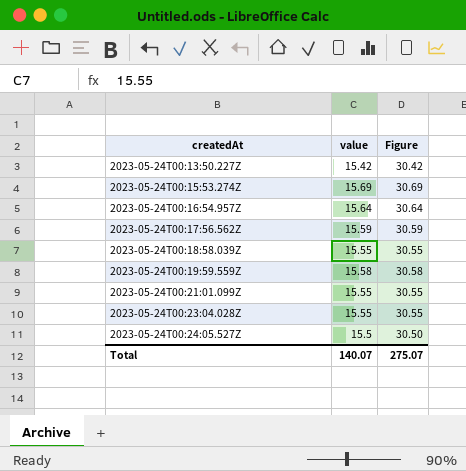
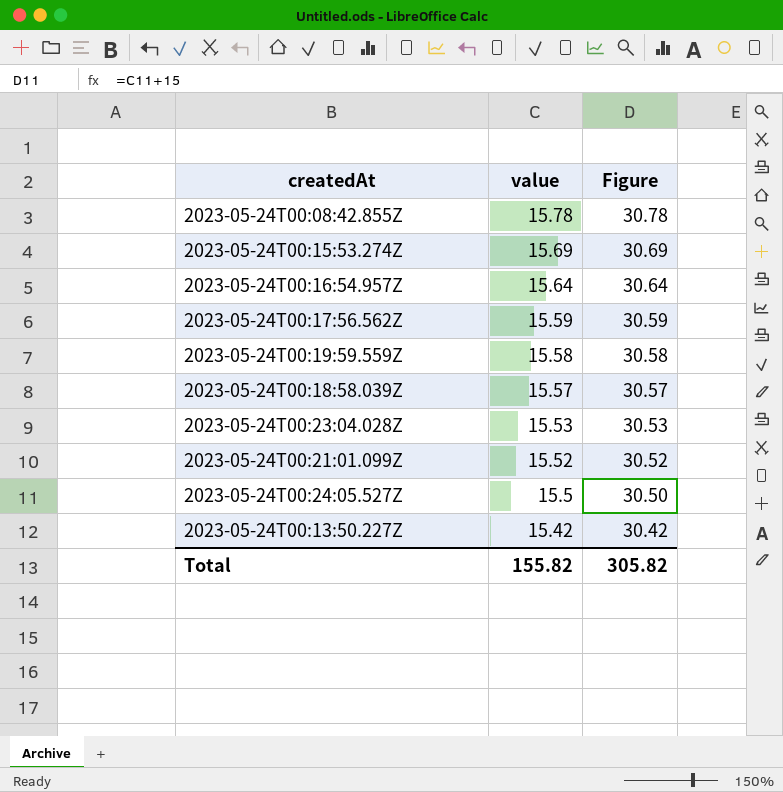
row order: createdAt ascending -> value descending
row 2023-05-24T00:08:42.855Z: none -> 15.78 | 30.78
2023-05-24T00:18:58.039Z | value: 15.55 -> 15.57
2023-05-24T00:18:58.039Z | Figure: 30.55 -> 30.57
2023-05-24T00:23:04.028Z | value: 15.55 -> 15.53
2023-05-24T00:23:04.028Z | Figure: 30.55 -> 30.53
2023-05-24T00:21:01.099Z | value: 15.55 -> 15.52
2023-05-24T00:21:01.099Z | Figure: 30.55 -> 30.52
Total | value: 140.07 -> 155.82
Total | Figure: 275.07 -> 305.82

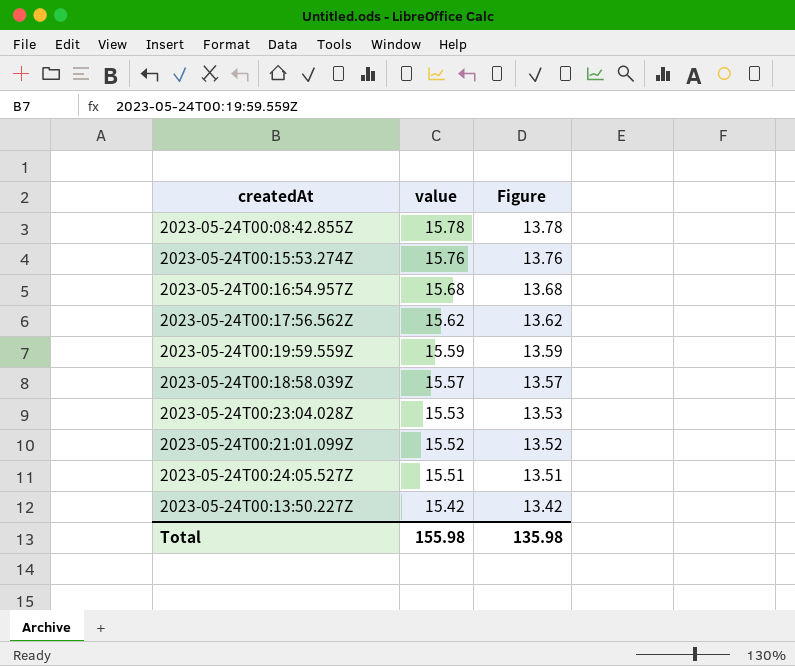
column Figure | formula: [value] + 15 -> [value] - 2
2023-05-24T00:15:53.274Z | value: 15.69 -> 15.76
2023-05-24T00:16:54.957Z | value: 15.64 -> 15.68
2023-05-24T00:17:56.562Z | value: 15.59 -> 15.62
2023-05-24T00:19:59.559Z | value: 15.58 -> 15.59
2023-05-24T00:24:05.527Z | value: 15.5 -> 15.51
Total | value: 155.82 -> 155.98
Total | Figure: 305.82 -> 135.98

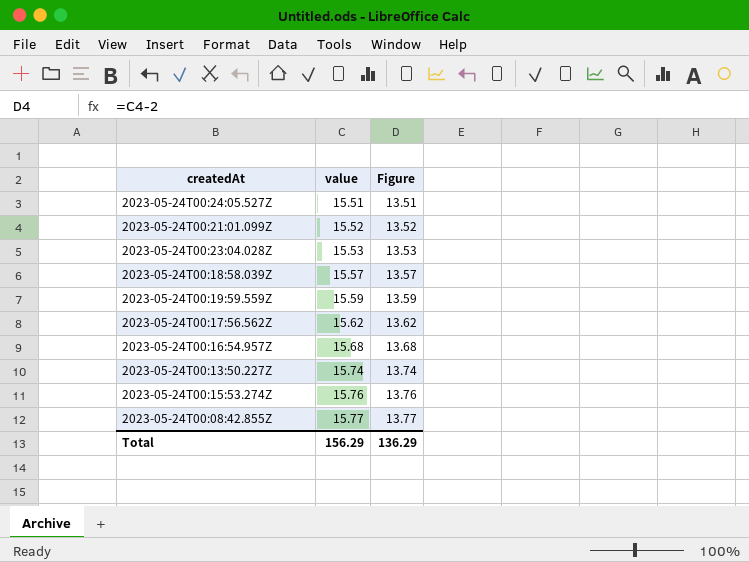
row order: value descending -> value ascending
2023-05-24T00:13:50.227Z | value: 15.42 -> 15.74
2023-05-24T00:13:50.227Z | Figure: 13.42 -> 13.74
2023-05-24T00:08:42.855Z | value: 15.78 -> 15.77
2023-05-24T00:08:42.855Z | Figure: 13.78 -> 13.77
Total | value: 155.98 -> 156.29
Total | Figure: 135.98 -> 136.29

